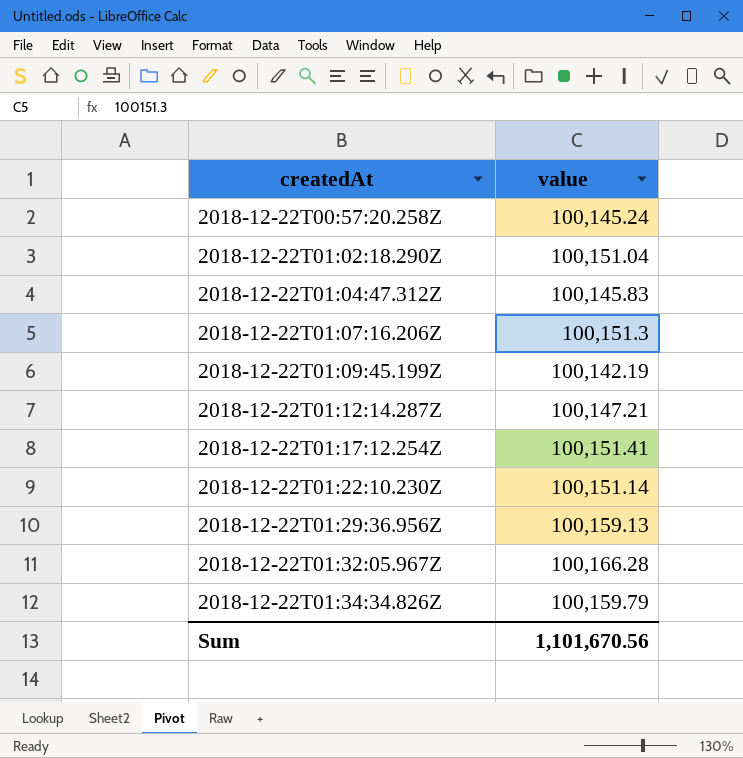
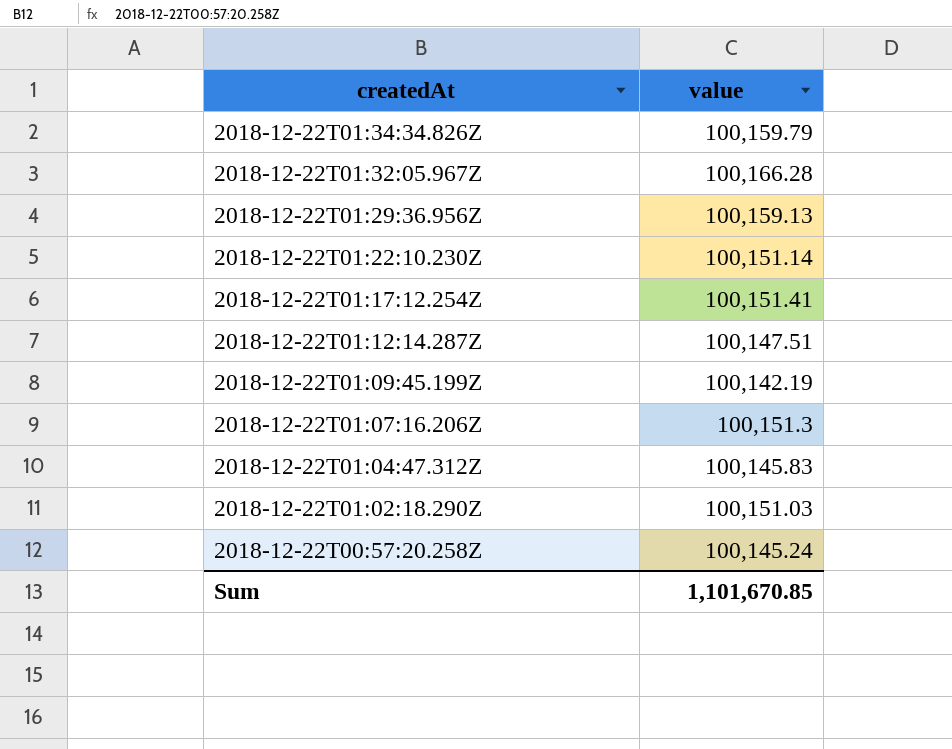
row order: createdAt ascending -> createdAt descending
2018-12-22T01:12:14.287Z | value: 100,147.21 -> 100,147.51
2018-12-22T01:02:18.290Z | value: 100,151.04 -> 100,151.03
Sum | value: 1,101,670.56 -> 1,101,670.85

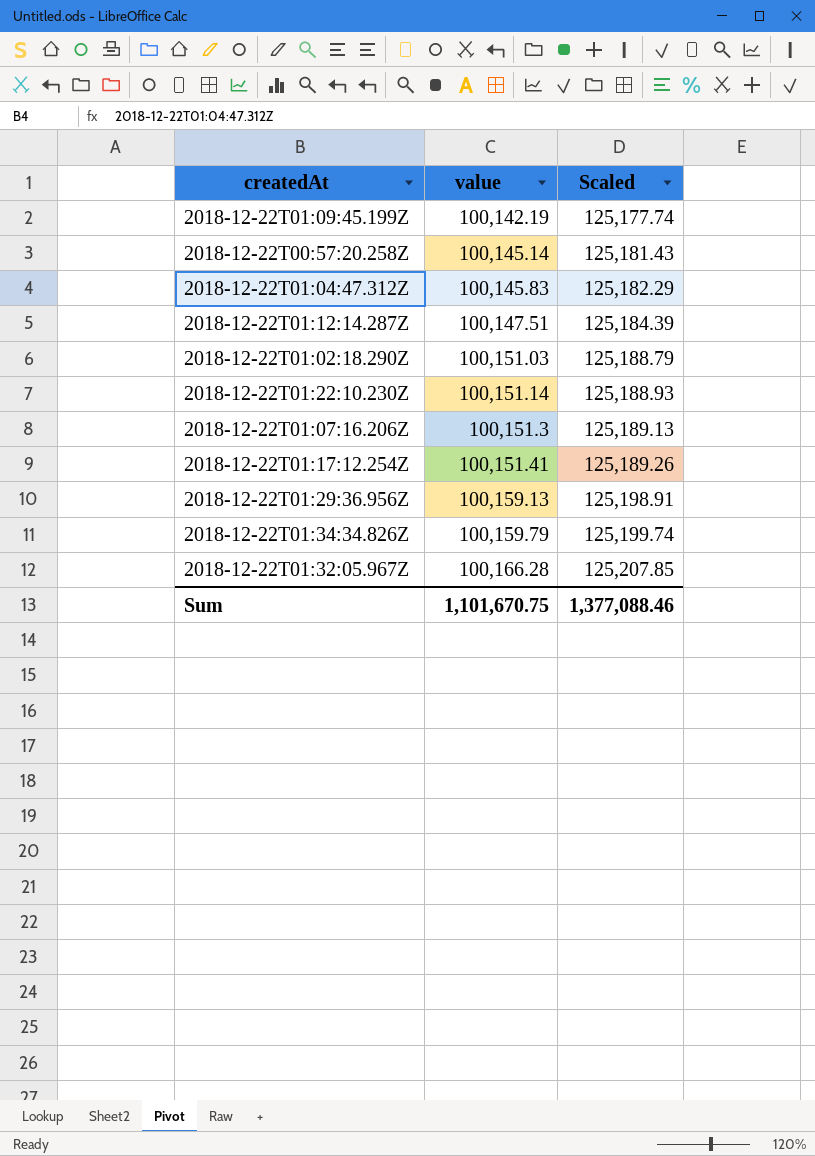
row order: createdAt descending -> value ascending
column Scaled | formula: none -> [value] * 1.25
2018-12-22T00:57:20.258Z | value: 100,145.24 -> 100,145.14
Sum | value: 1,101,670.85 -> 1,101,670.75

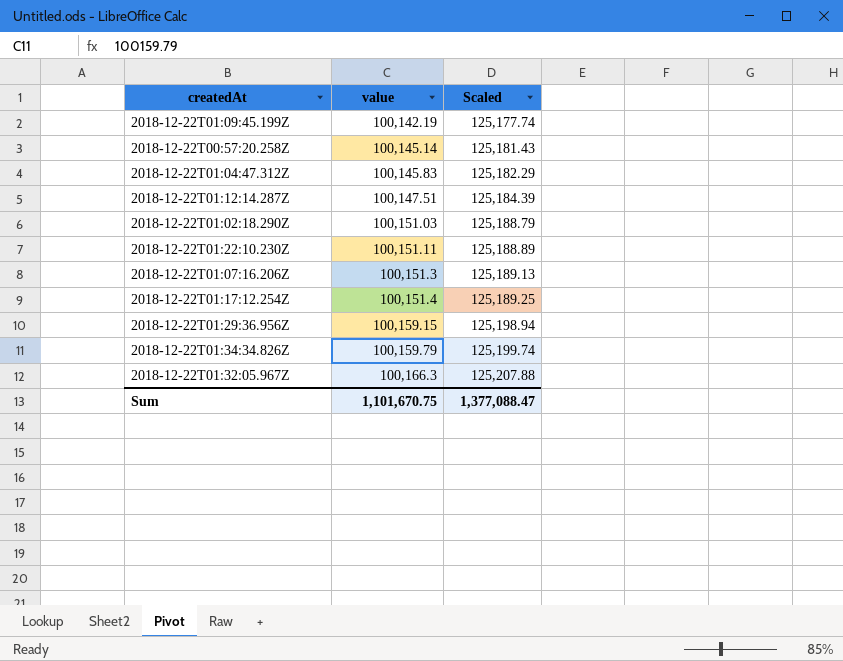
2018-12-22T01:22:10.230Z | value: 100,151.14 -> 100,151.11
2018-12-22T01:22:10.230Z | Scaled: 125,188.93 -> 125,188.89
2018-12-22T01:17:12.254Z | value: 100,151.41 -> 100,151.4
2018-12-22T01:17:12.254Z | Scaled: 125,189.26 -> 125,189.25
2018-12-22T01:29:36.956Z | value: 100,159.13 -> 100,159.15
2018-12-22T01:29:36.956Z | Scaled: 125,198.91 -> 125,198.94
2018-12-22T01:32:05.967Z | value: 100,166.28 -> 100,166.3
2018-12-22T01:32:05.967Z | Scaled: 125,207.85 -> 125,207.88
Sum | Scaled: 1,377,088.46 -> 1,377,088.47

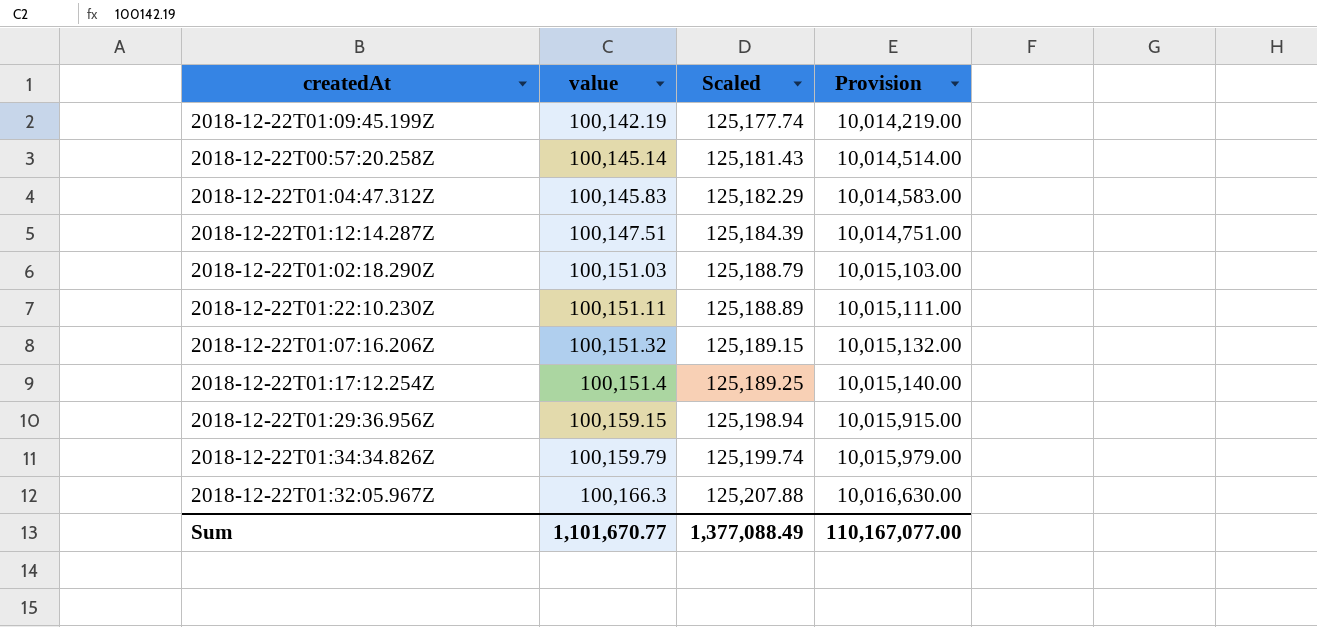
column Provision | formula: none -> [value] * 100
2018-12-22T01:07:16.206Z | value: 100,151.3 -> 100,151.32
2018-12-22T01:07:16.206Z | Scaled: 125,189.13 -> 125,189.15
Sum | value: 1,101,670.75 -> 1,101,670.77
Sum | Scaled: 1,377,088.47 -> 1,377,088.49

